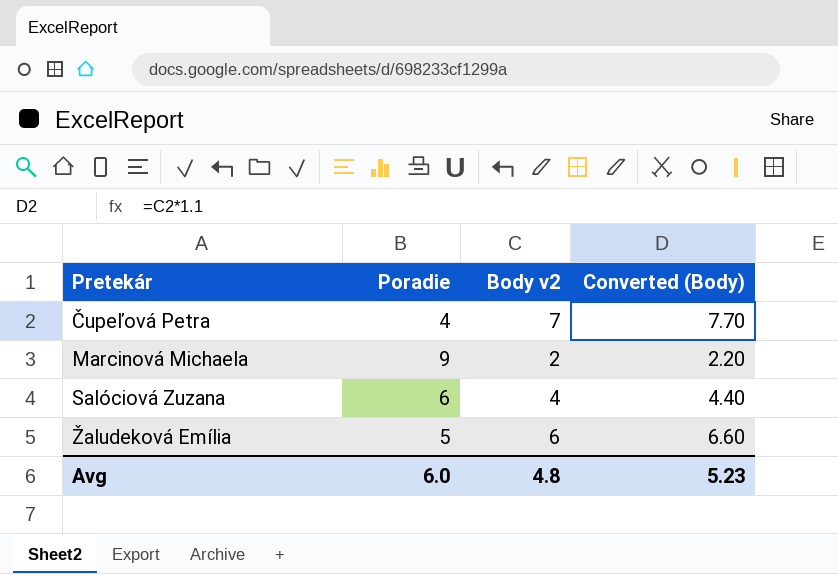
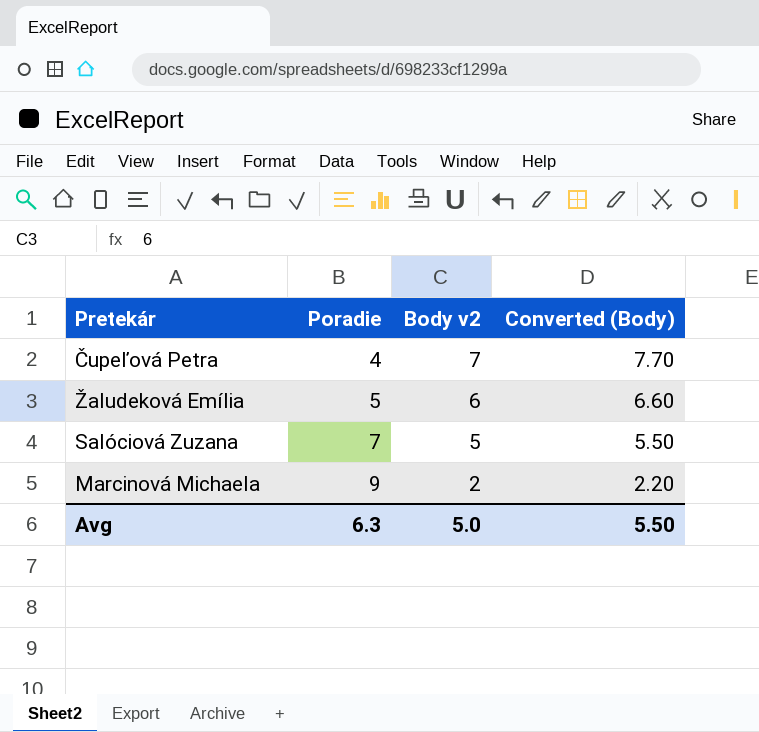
row order: Pretekár ascending -> Poradie ascending
Salóciová Zuzana | Poradie: 6 -> 7
Salóciová Zuzana | Body v2: 4 -> 5
Salóciová Zuzana | Converted (Body): 4.40 -> 5.50
Avg | Poradie: 6.0 -> 6.3
Avg | Body v2: 4.8 -> 5.0
Avg | Converted (Body): 5.23 -> 5.50

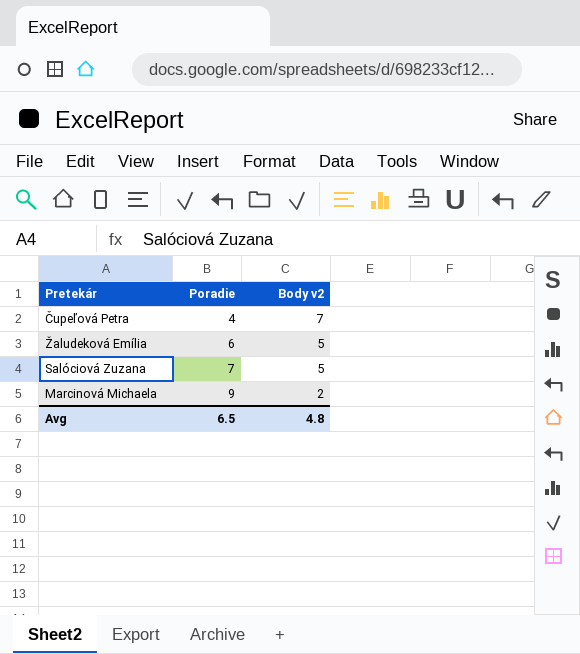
column Converted (Body) | formula: [Body v2] * 1.1 -> none
Žaludeková Emília | Poradie: 5 -> 6
Žaludeková Emília | Body v2: 6 -> 5
Avg | Poradie: 6.3 -> 6.5
Avg | Body v2: 5.0 -> 4.8

